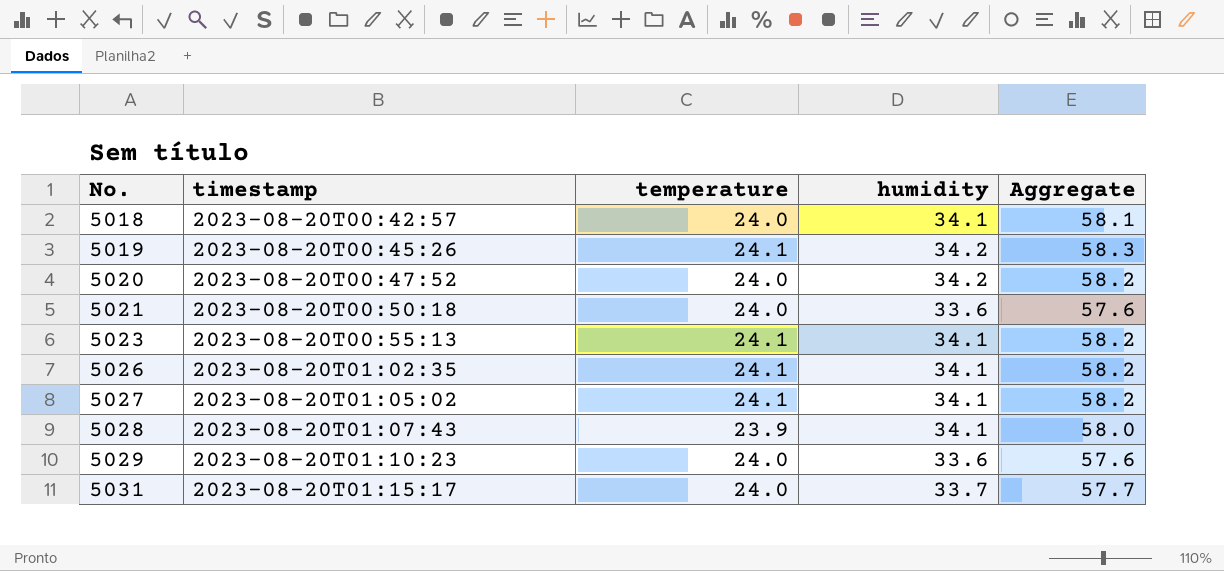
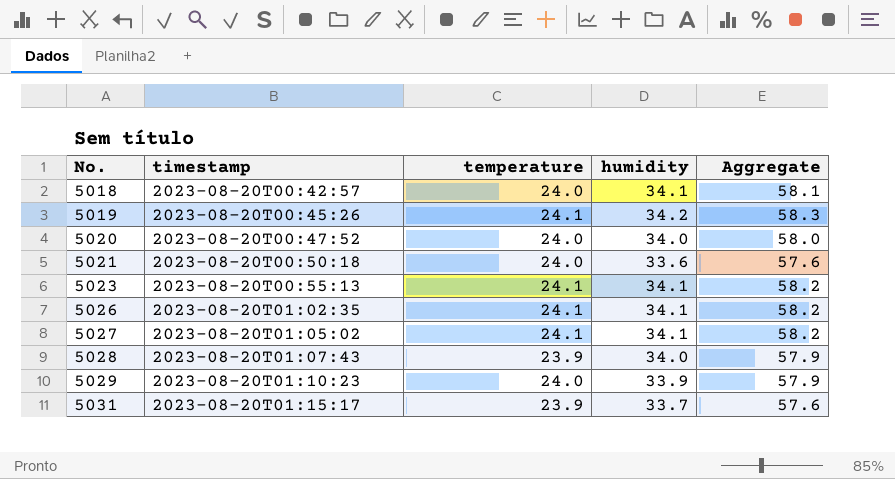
5020 | humidity: 34.2 -> 34.0
5020 | Aggregate: 58.2 -> 58.0
5028 | humidity: 34.1 -> 34.0
5028 | Aggregate: 58.0 -> 57.9
5029 | humidity: 33.6 -> 33.9
5029 | Aggregate: 57.6 -> 57.9
5031 | temperature: 24.0 -> 23.9
5031 | Aggregate: 57.7 -> 57.6

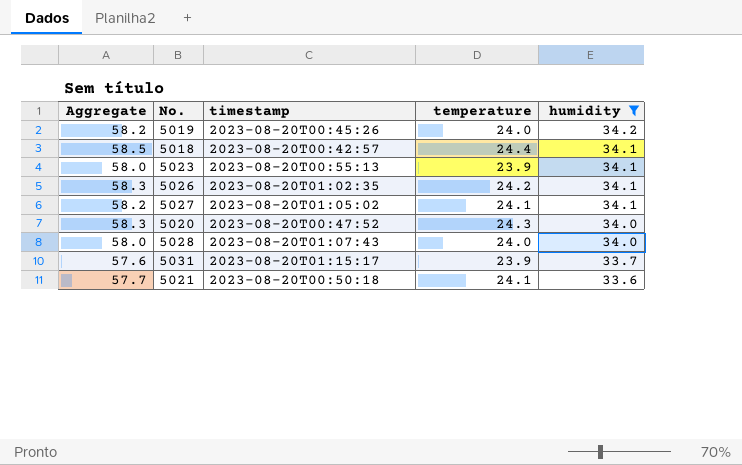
filter: none -> humidity != 33.9
row order: No. ascending -> humidity descending
column Aggregate | position: 5 -> 1
5019 | Aggregate: 58.3 -> 58.2
5019 | temperature: 24.1 -> 24.0
5018 | Aggregate: 58.1 -> 58.5
5018 | temperature: 24.0 -> 24.4
5023 | Aggregate: 58.2 -> 58.0
5023 | temperature: 24.1 -> 23.9
5026 | Aggregate: 58.2 -> 58.3
5026 | temperature: 24.1 -> 24.2
5020 | Aggregate: 58.0 -> 58.3
5020 | temperature: 24.0 -> 24.3
5028 | Aggregate: 57.9 -> 58.0
5028 | temperature: 23.9 -> 24.0
5021 | Aggregate: 57.6 -> 57.7
5021 | temperature: 24.0 -> 24.1

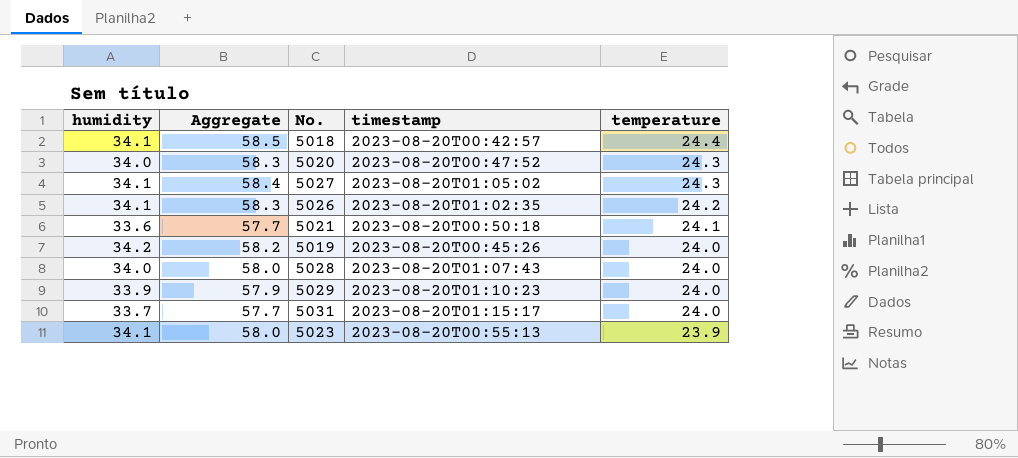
filter: humidity != 33.9 -> none
row order: humidity descending -> temperature descending
column humidity | position: 5 -> 1
5027 | Aggregate: 58.2 -> 58.4
5027 | temperature: 24.1 -> 24.3
5031 | Aggregate: 57.6 -> 57.7
5031 | temperature: 23.9 -> 24.0

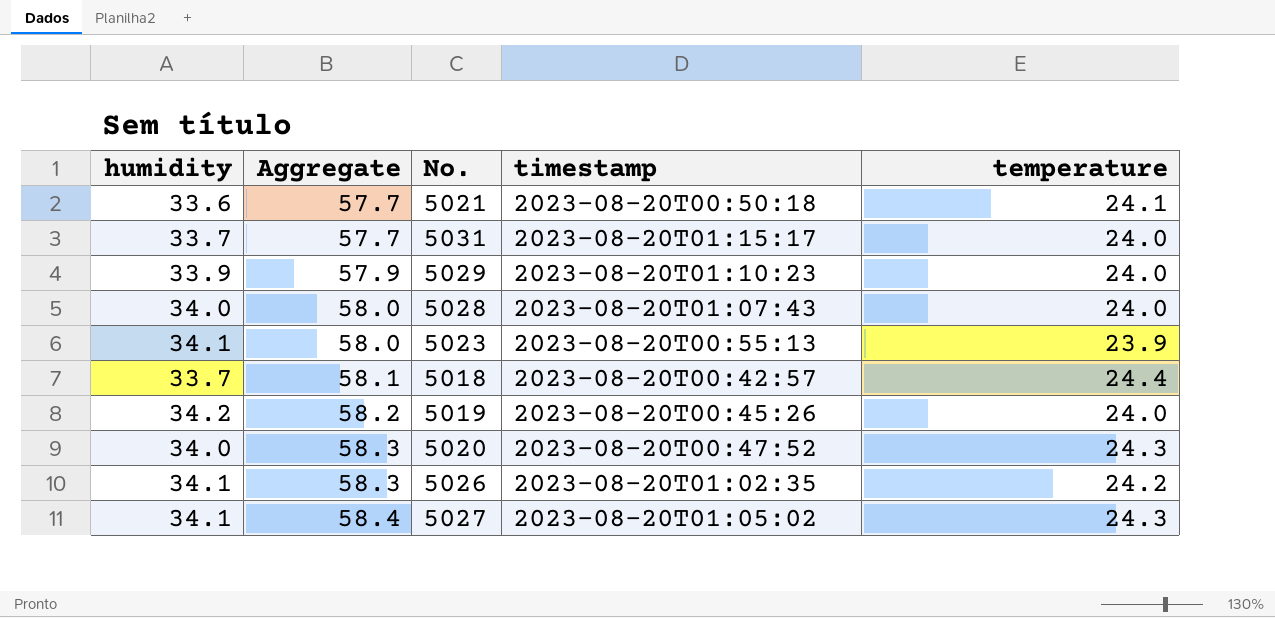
row order: temperature descending -> Aggregate ascending
5018 | humidity: 34.1 -> 33.7
5018 | Aggregate: 58.5 -> 58.1

